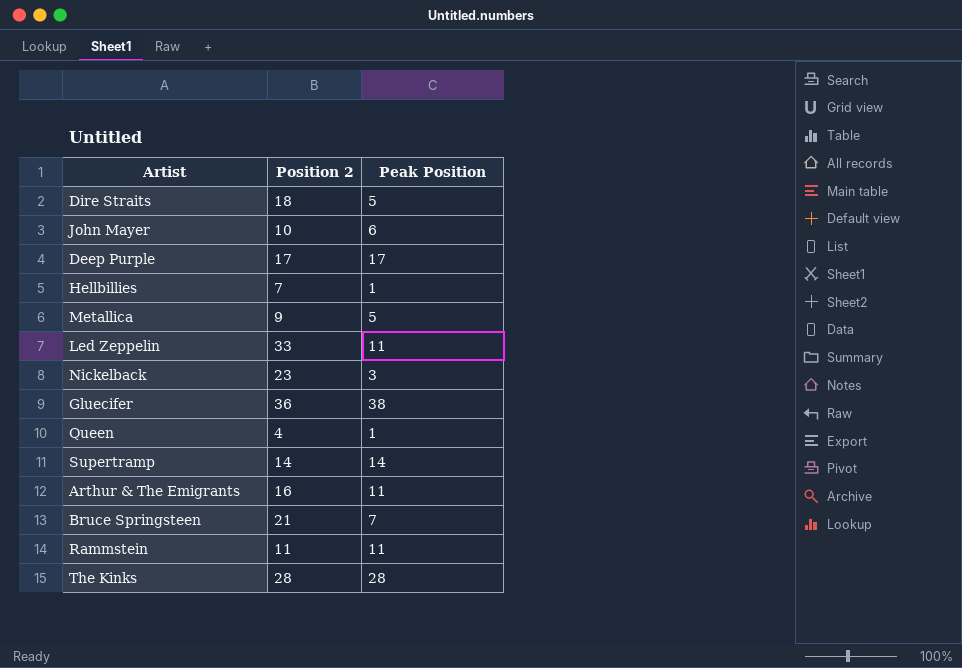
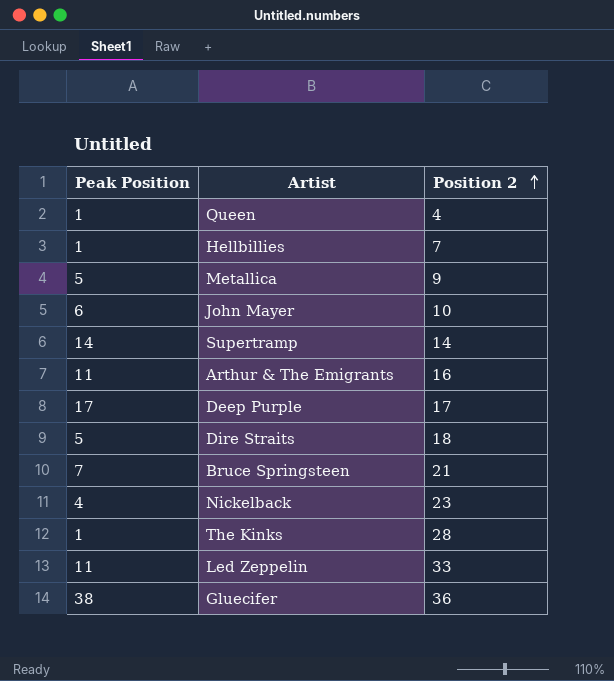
row order: none -> Position 2 ascending
column Peak Position | position: 3 -> 1
row Rammstein: 11 | 11 -> none
Nickelback | Peak Position: 3 -> 4
The Kinks | Peak Position: 28 -> 1

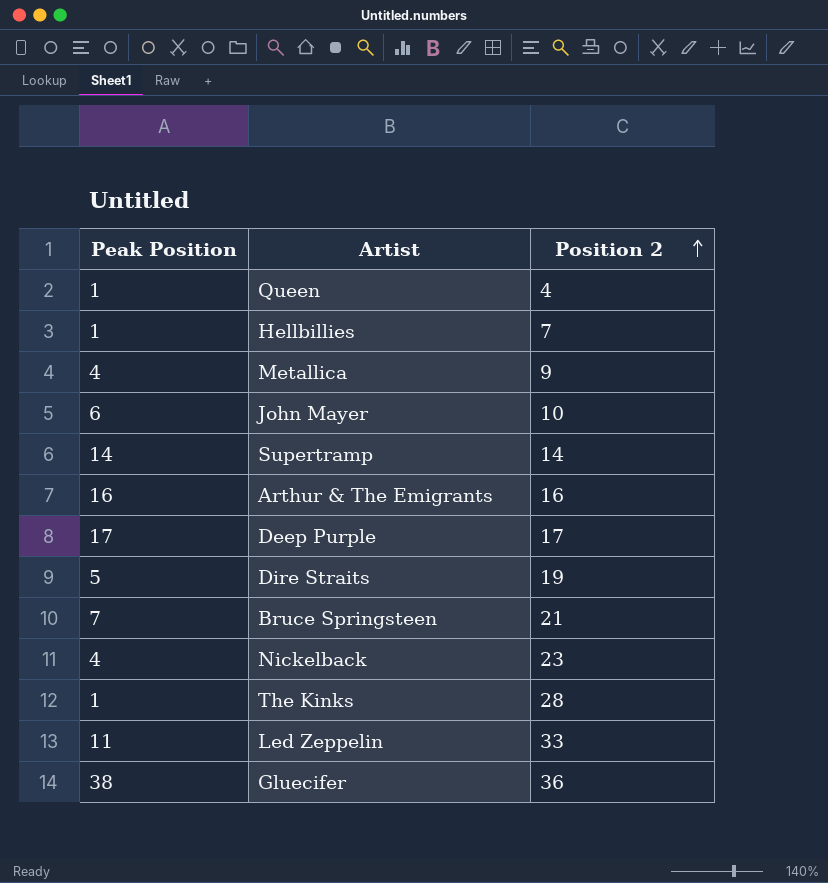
Metallica | Peak Position: 5 -> 4
Arthur & The Emigrants | Peak Position: 11 -> 16
Dire Straits | Position 2: 18 -> 19

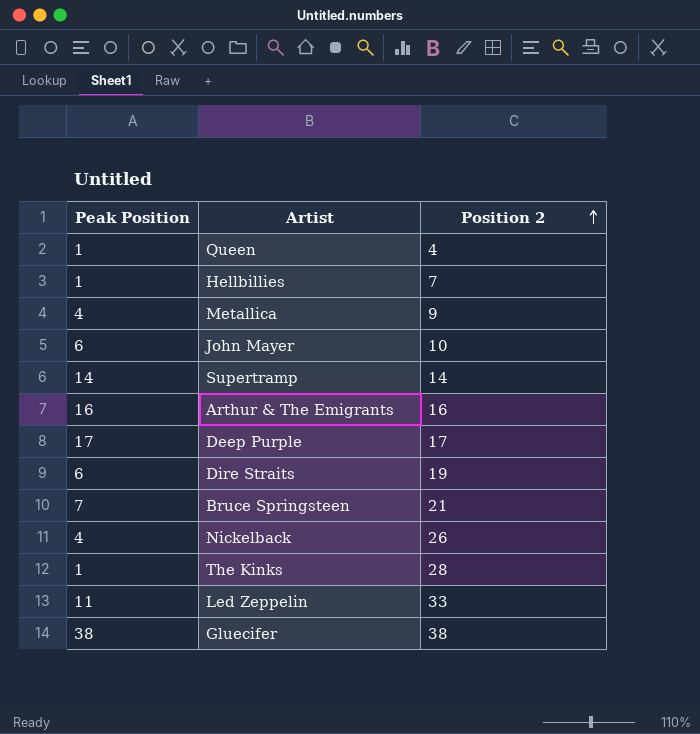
Dire Straits | Peak Position: 5 -> 6
Nickelback | Position 2: 23 -> 26
Gluecifer | Position 2: 36 -> 38

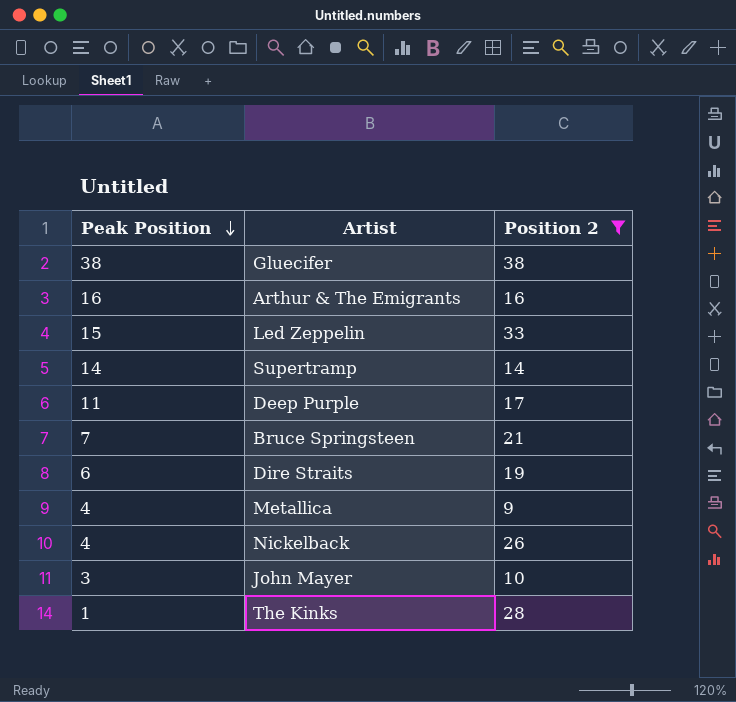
filter: none -> Position 2 >= 9
row order: Position 2 ascending -> Peak Position descending
Led Zeppelin | Peak Position: 11 -> 15
Deep Purple | Peak Position: 17 -> 11
John Mayer | Peak Position: 6 -> 3

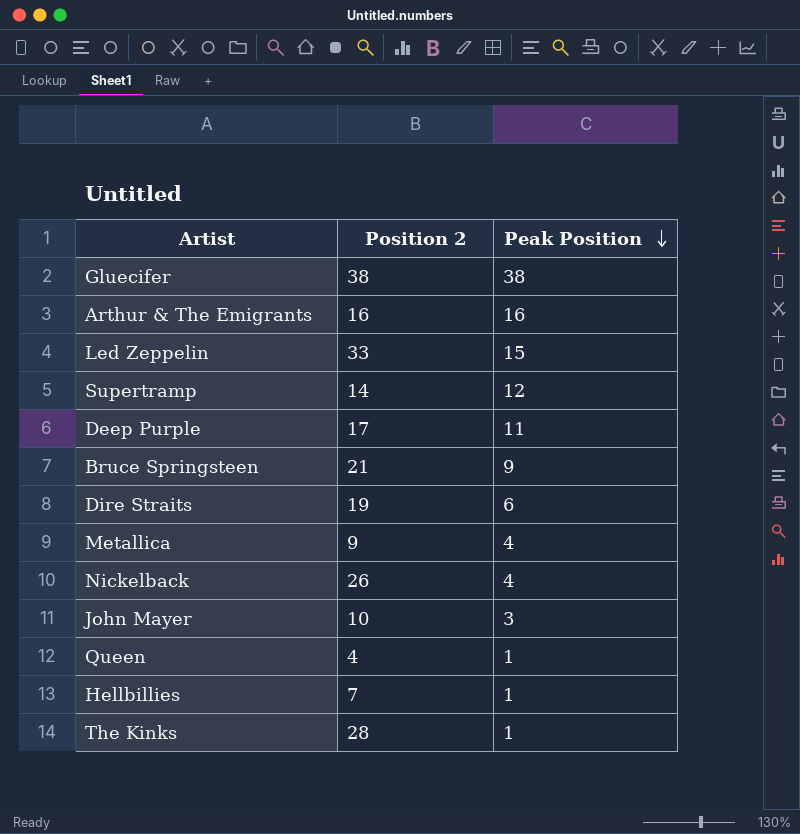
filter: Position 2 >= 9 -> none
column Peak Position | position: 1 -> 3
Supertramp | Peak Position: 14 -> 12
Bruce Springsteen | Peak Position: 7 -> 9

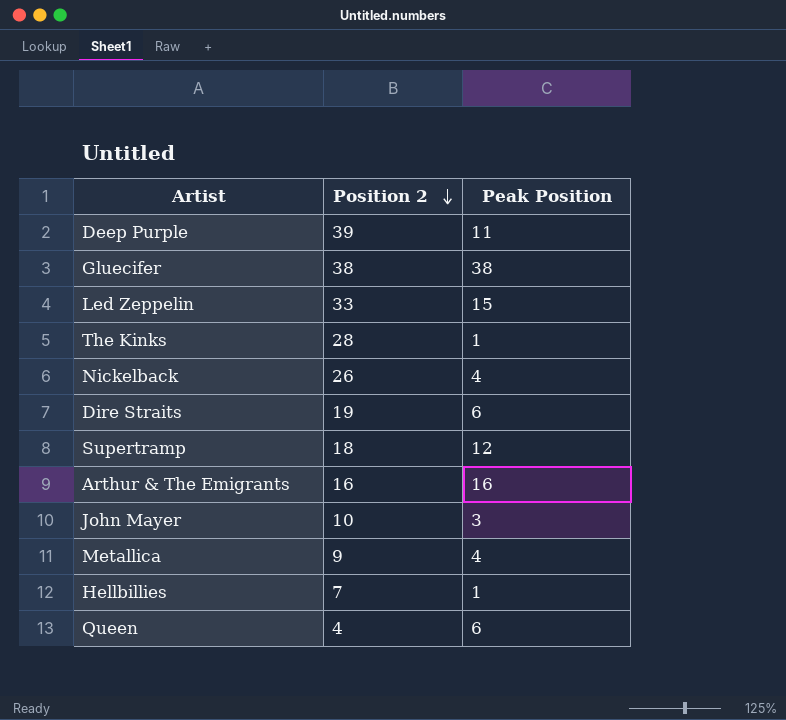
row order: Peak Position descending -> Position 2 descending
row Bruce Springsteen: 21 | 9 -> none
Deep Purple | Position 2: 17 -> 39
Supertramp | Position 2: 14 -> 18
Queen | Peak Position: 1 -> 6

